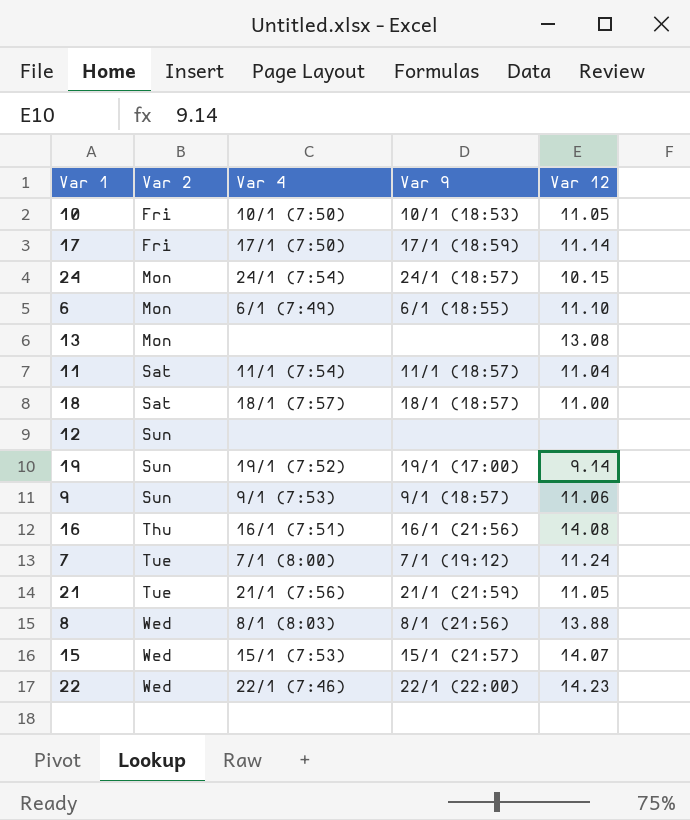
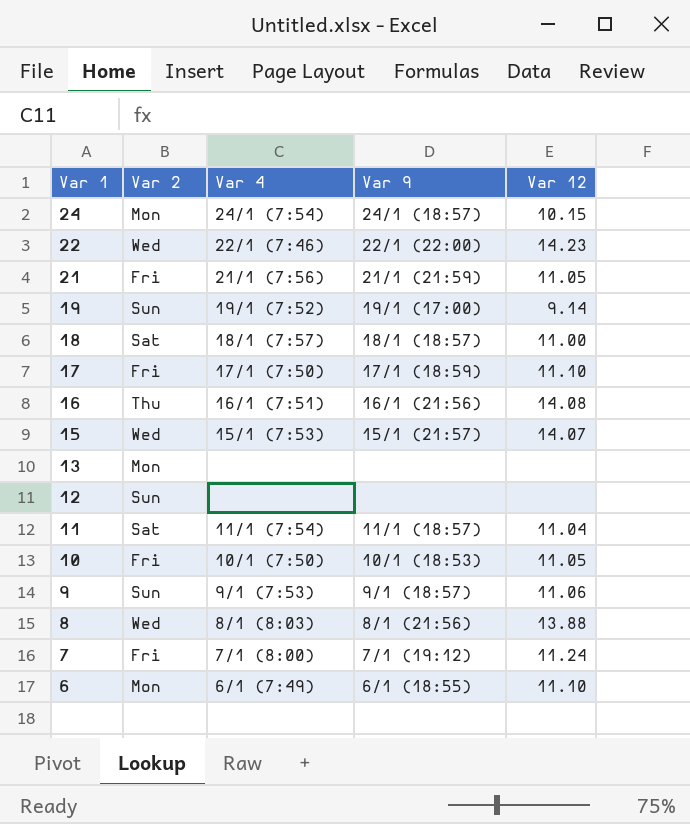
row order: Var 2 ascending -> Var 1 descending
21 | Var 2: Tue -> Fri
17 | Var 12: 11.14 -> 11.10
13 | Var 12: 13.08 -> none
7 | Var 2: Tue -> Fri

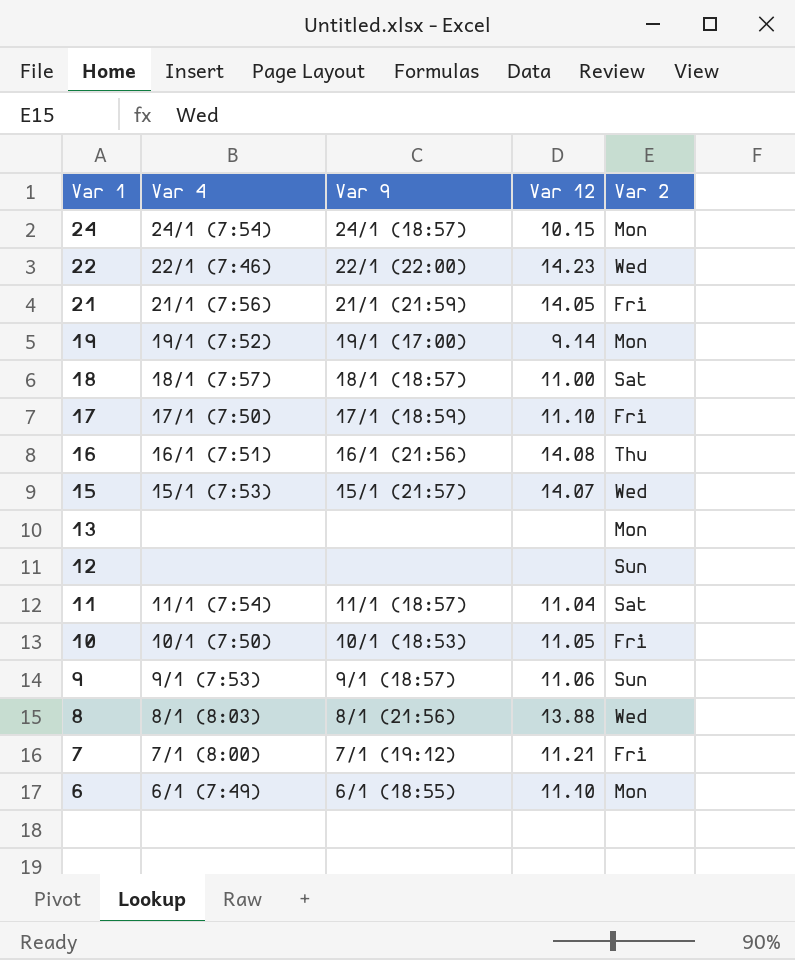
column Var 2 | position: 2 -> 5
21 | Var 12: 11.05 -> 14.05
19 | Var 2: Sun -> Mon
7 | Var 12: 11.24 -> 11.21

